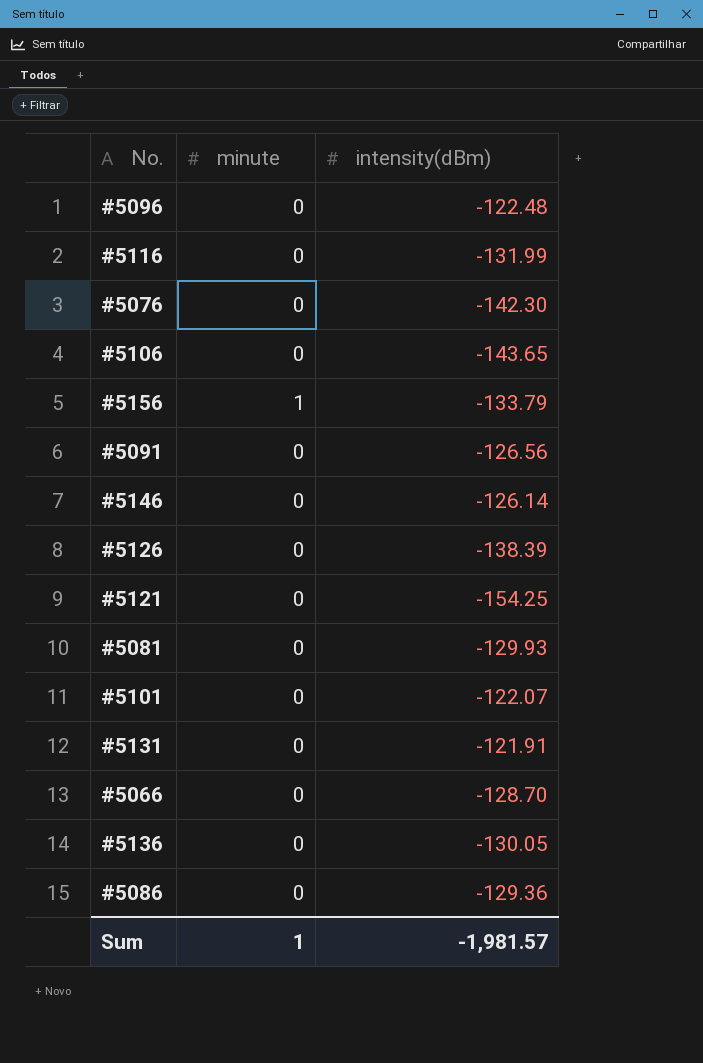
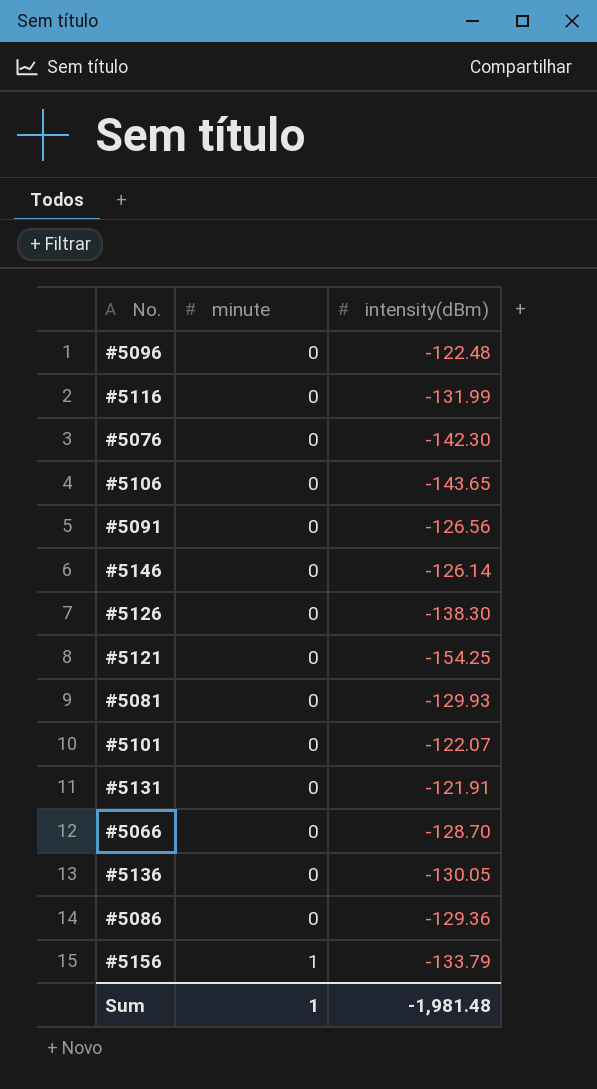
row order: none -> minute ascending
#5126 | intensity(dBm): -138.39 -> -138.30
Sum | intensity(dBm): -1,981.57 -> -1,981.48

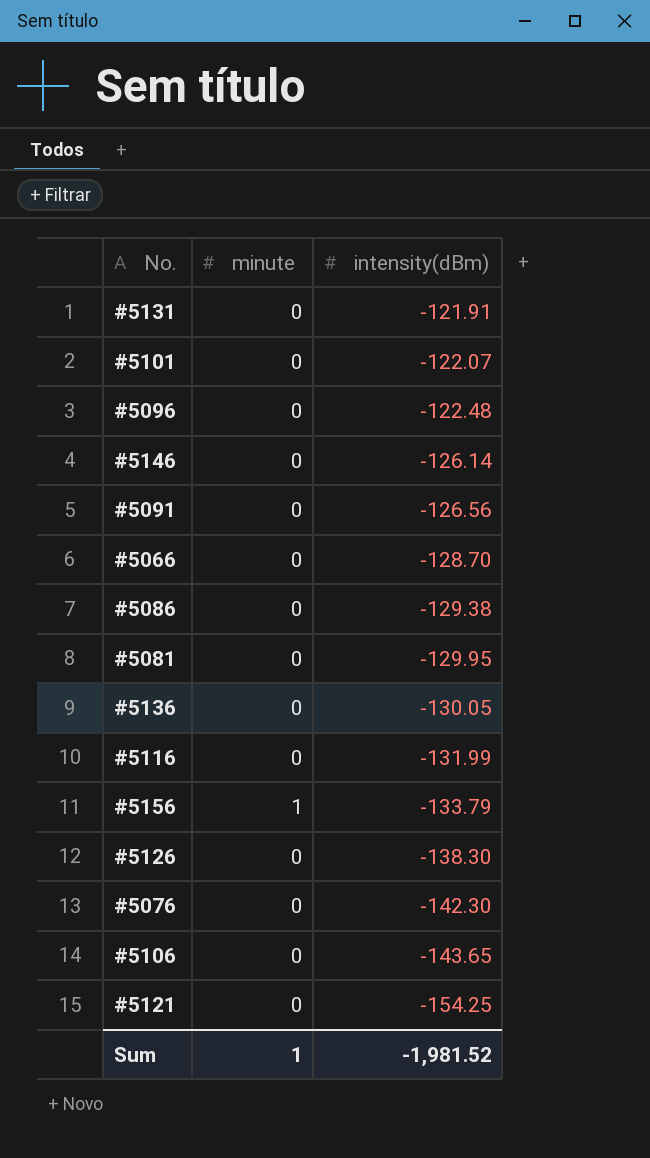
row order: minute ascending -> intensity(dBm) descending
#5086 | intensity(dBm): -129.36 -> -129.38
#5081 | intensity(dBm): -129.93 -> -129.95
Sum | intensity(dBm): -1,981.48 -> -1,981.52

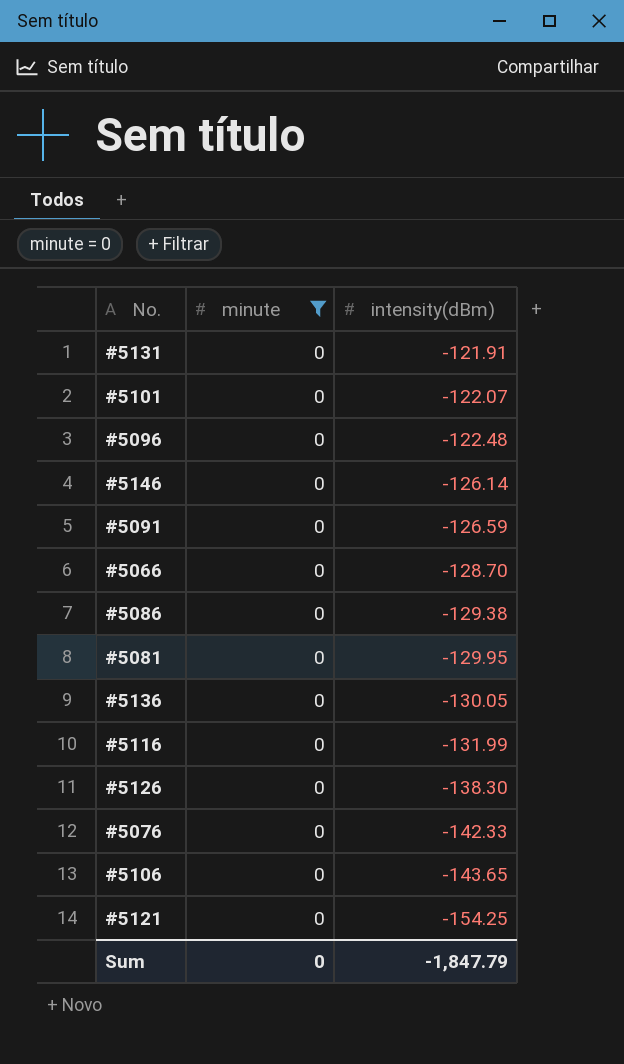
filter: none -> minute = 0
#5091 | intensity(dBm): -126.56 -> -126.59
#5076 | intensity(dBm): -142.30 -> -142.33
Sum | minute: 1 -> 0
Sum | intensity(dBm): -1,981.52 -> -1,847.79

